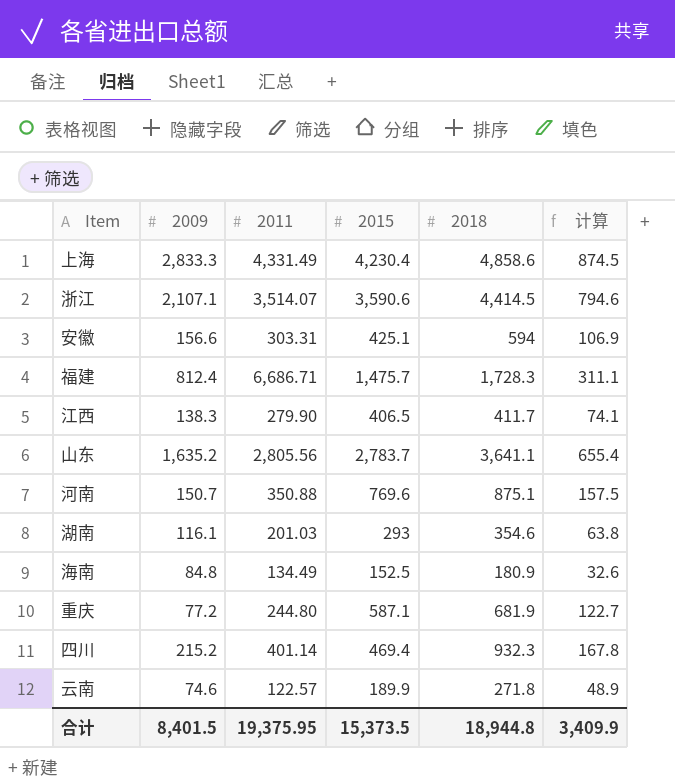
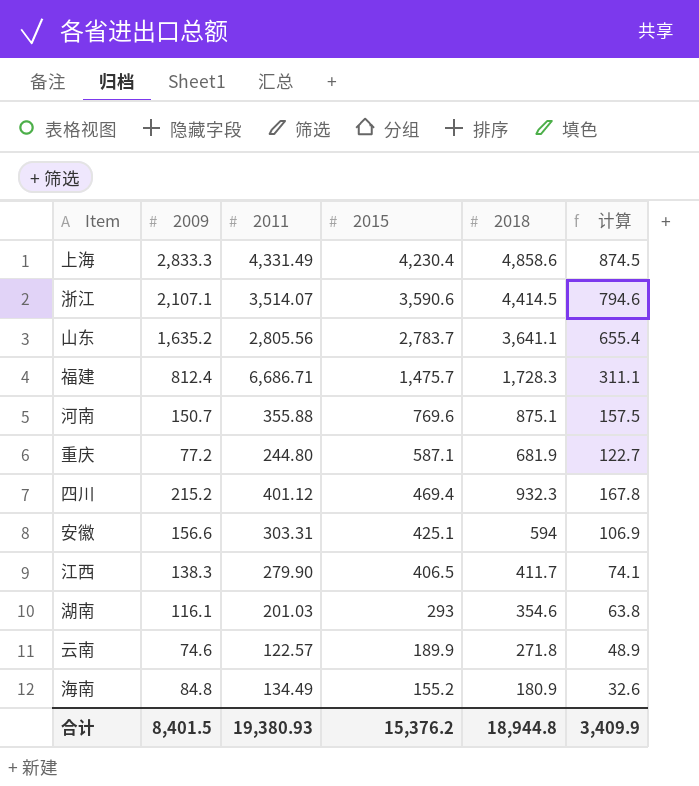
row order: none -> 2015 descending
河南 | 2011: 350.88 -> 355.88
四川 | 2011: 401.14 -> 401.12
海南 | 2015: 152.5 -> 155.2
合计 | 2011: 19,375.95 -> 19,380.93
合计 | 2015: 15,373.5 -> 15,376.2

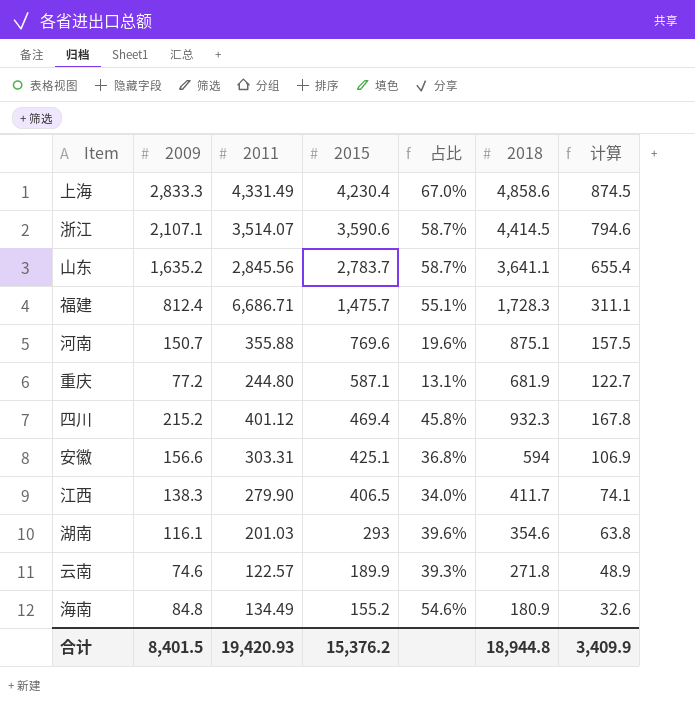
column 占比 | formula: none -> [2009] / [2015]
山东 | 2011: 2,805.56 -> 2,845.56
合计 | 2011: 19,380.93 -> 19,420.93

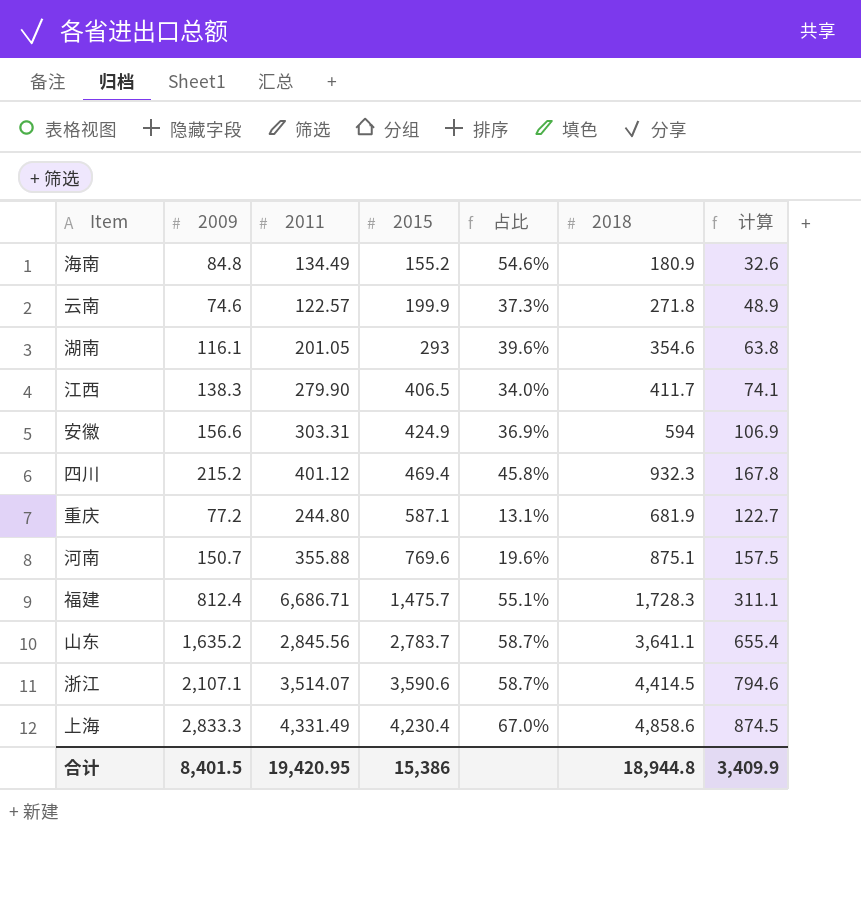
row order: 2015 descending -> 2015 ascending
云南 | 2015: 189.9 -> 199.9
云南 | 占比: 39.3% -> 37.3%
湖南 | 2011: 201.03 -> 201.05
安徽 | 2015: 425.1 -> 424.9
安徽 | 占比: 36.8% -> 36.9%
合计 | 2011: 19,420.93 -> 19,420.95
合计 | 2015: 15,376.2 -> 15,386

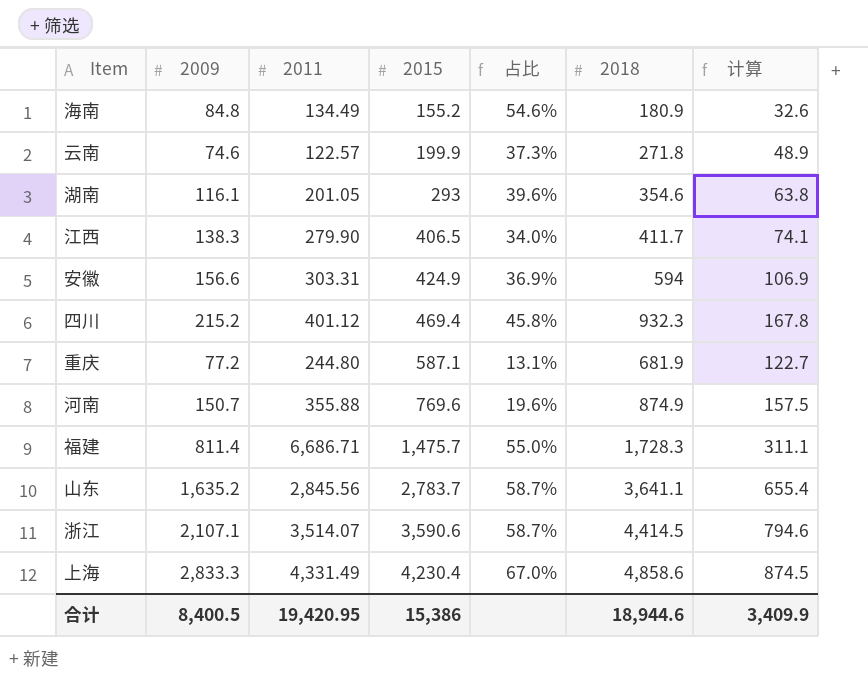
河南 | 2018: 875.1 -> 874.9
福建 | 2009: 812.4 -> 811.4
福建 | 占比: 55.1% -> 55.0%
合计 | 2009: 8,401.5 -> 8,400.5
合计 | 2018: 18,944.8 -> 18,944.6

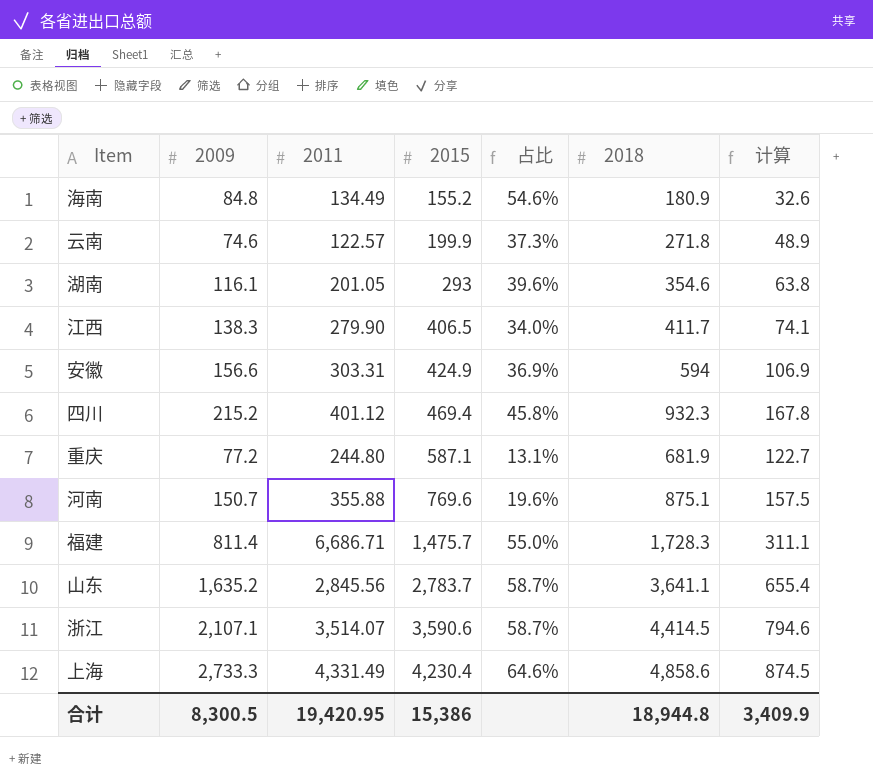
河南 | 2018: 874.9 -> 875.1
上海 | 2009: 2,833.3 -> 2,733.3
上海 | 占比: 67.0% -> 64.6%
合计 | 2009: 8,400.5 -> 8,300.5
合计 | 2018: 18,944.6 -> 18,944.8

